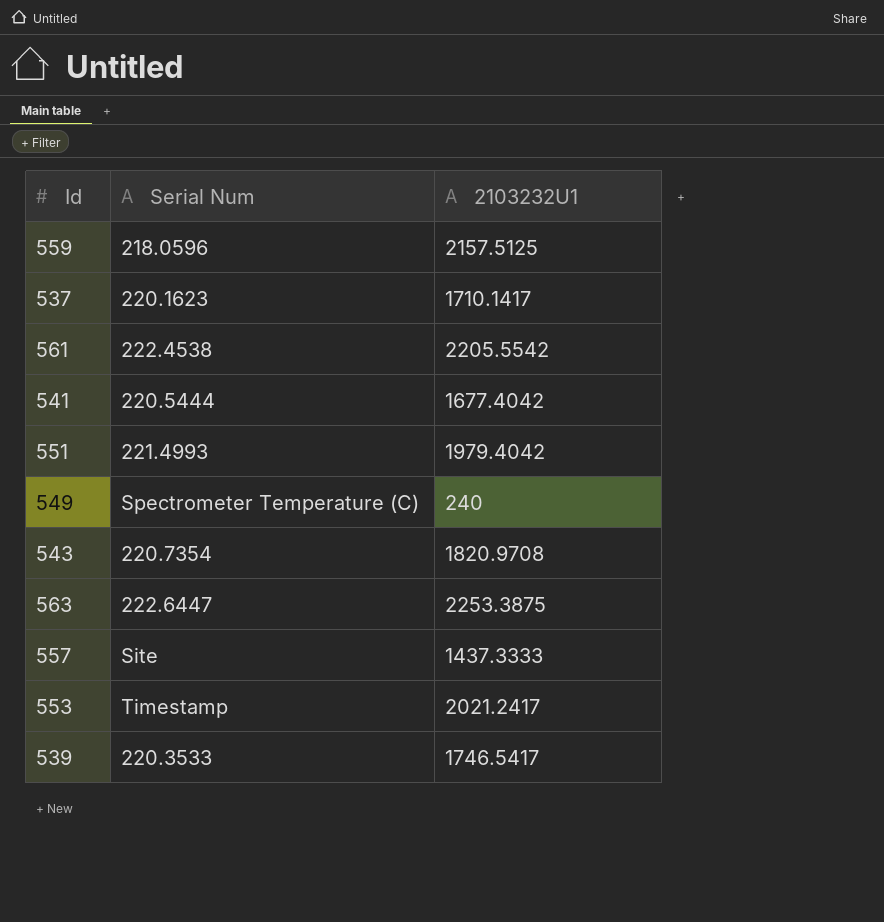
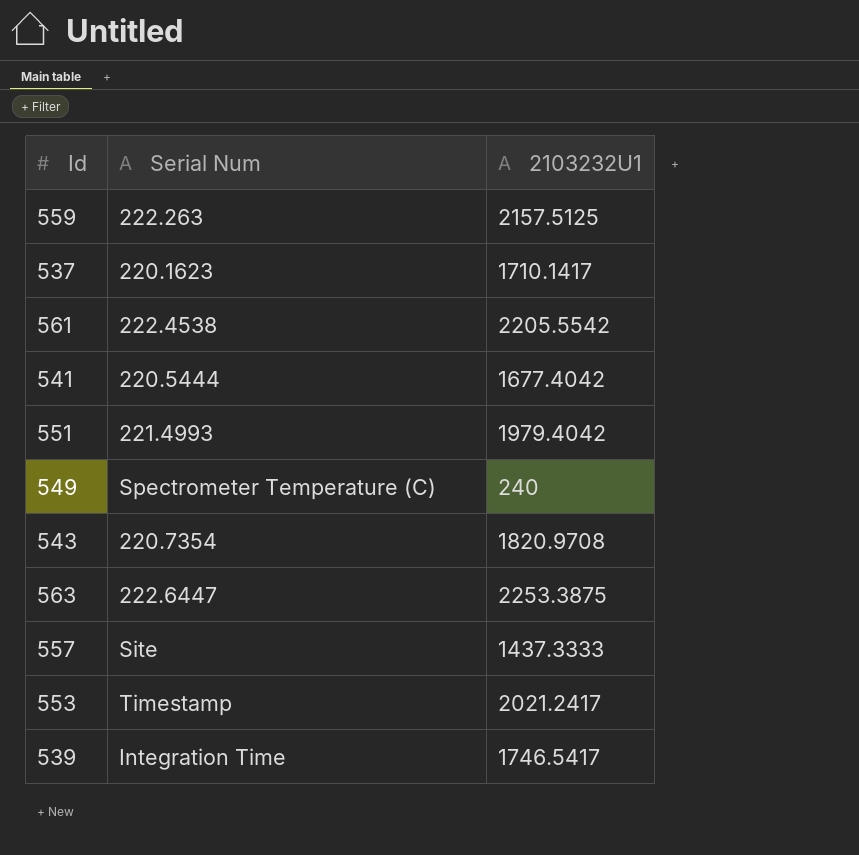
559 | Serial Num: 218.0596 -> 222.263
539 | Serial Num: 220.3533 -> Integration Time

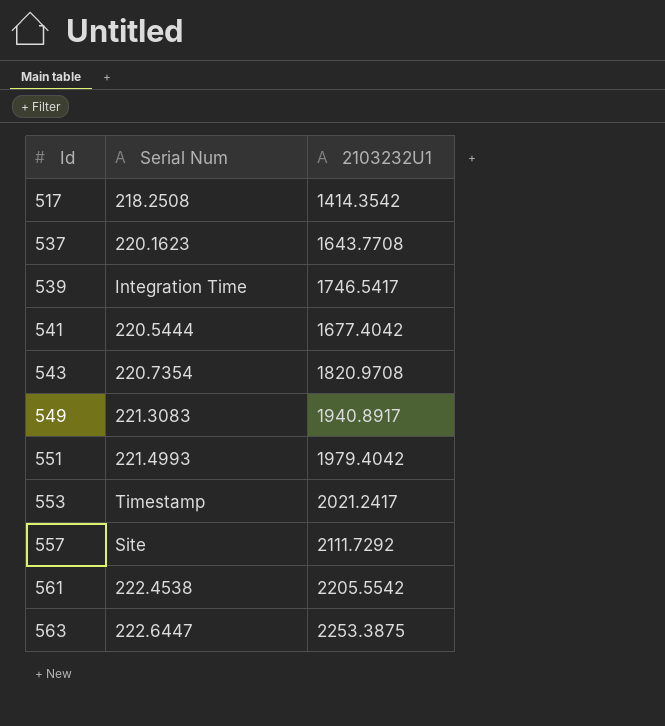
row order: none -> Id ascending
row 559: 222.263 | 2157.5125 -> none
row 517: none -> 218.2508 | 1414.3542
537 | 2103232U1: 1710.1417 -> 1643.7708
549 | Serial Num: Spectrometer Temperature (C) -> 221.3083
549 | 2103232U1: 240 -> 1940.8917
557 | 2103232U1: 1437.3333 -> 2111.7292

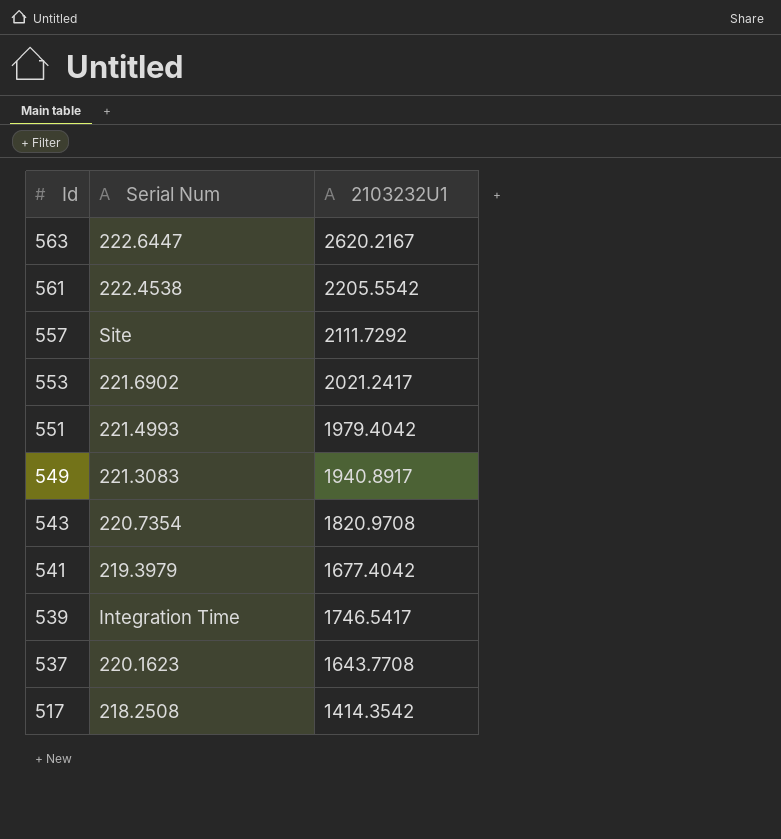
row order: Id ascending -> Id descending
563 | 2103232U1: 2253.3875 -> 2620.2167
553 | Serial Num: Timestamp -> 221.6902
541 | Serial Num: 220.5444 -> 219.3979

